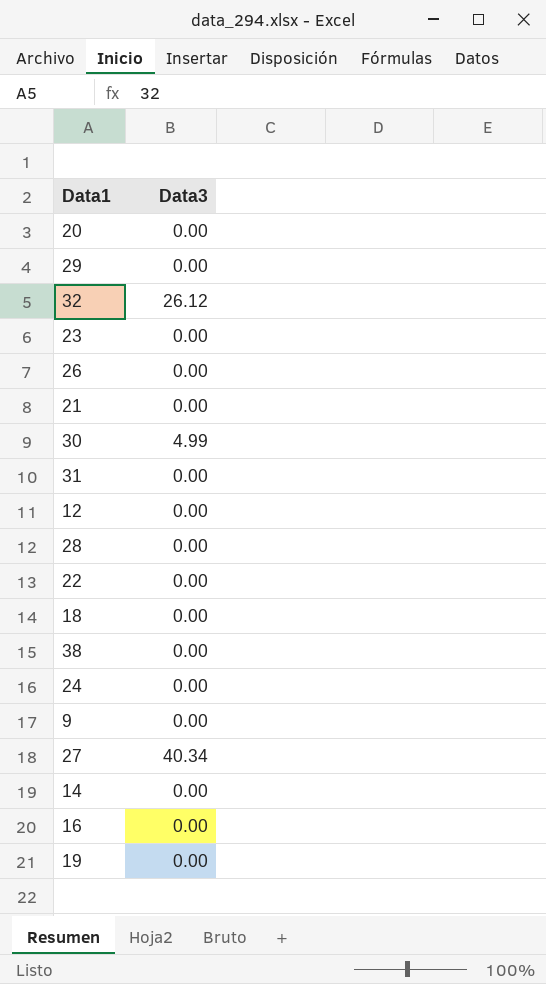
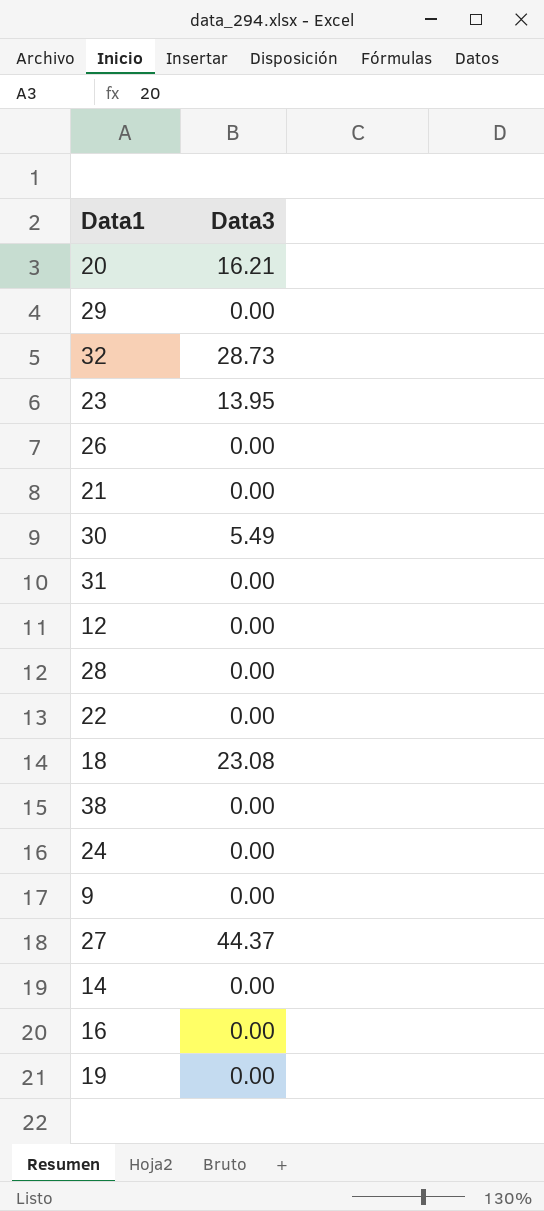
20 | Data3: 0.00 -> 16.21
32 | Data3: 26.12 -> 28.73
23 | Data3: 0.00 -> 13.95
30 | Data3: 4.99 -> 5.49
18 | Data3: 0.00 -> 23.08
27 | Data3: 40.34 -> 44.37

